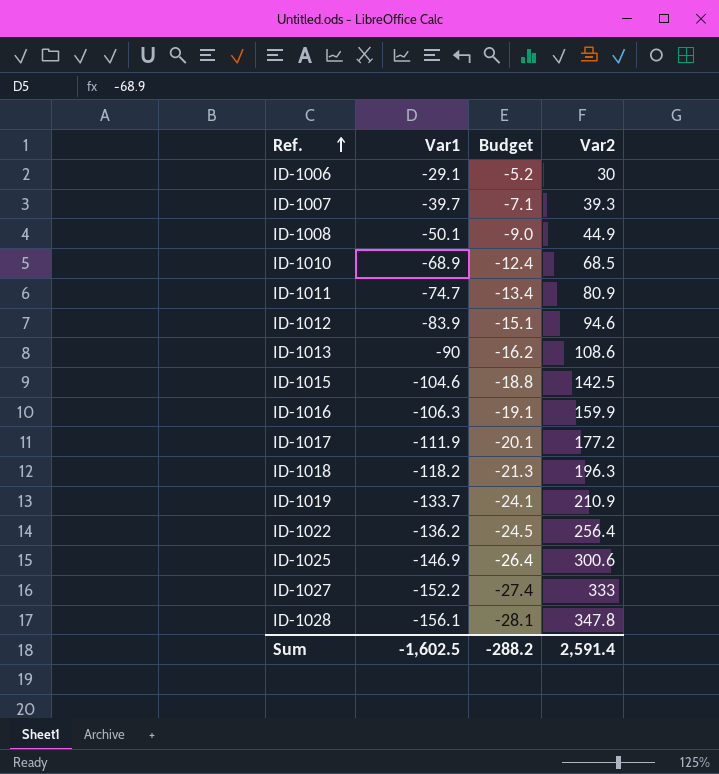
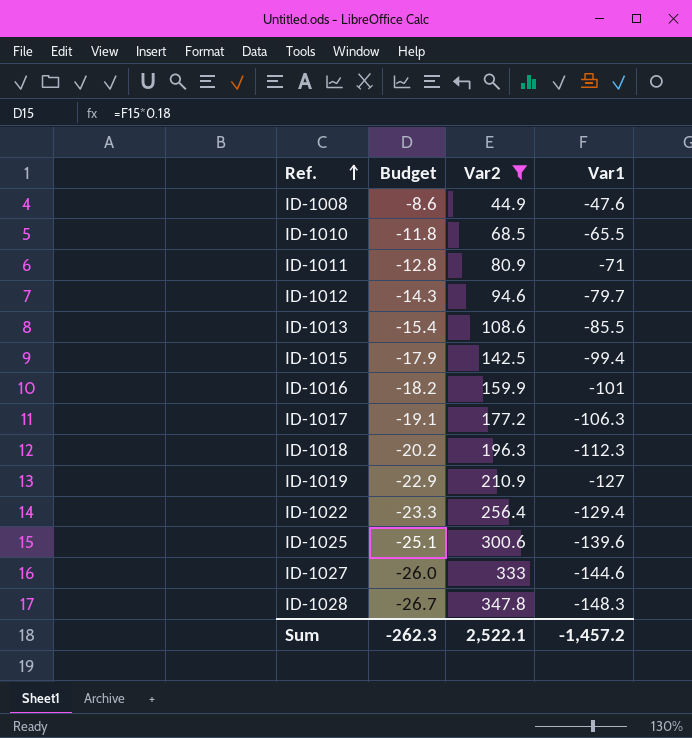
filter: none -> Var2 >= 44.9
column Var1 | position: 2 -> 4
ID-1008 | Budget: -9.0 -> -8.6
ID-1008 | Var1: -50.1 -> -47.6
ID-1010 | Budget: -12.4 -> -11.8
ID-1010 | Var1: -68.9 -> -65.5
ID-1011 | Budget: -13.4 -> -12.8
ID-1011 | Var1: -74.7 -> -71
ID-1012 | Budget: -15.1 -> -14.3
ID-1012 | Var1: -83.9 -> -79.7
ID-1013 | Budget: -16.2 -> -15.4
ID-1013 | Var1: -90 -> -85.5
ID-1015 | Budget: -18.8 -> -17.9
ID-1015 | Var1: -104.6 -> -99.4
ID-1016 | Budget: -19.1 -> -18.2
ID-1016 | Var1: -106.3 -> -101
ID-1017 | Budget: -20.1 -> -19.1
ID-1017 | Var1: -111.9 -> -106.3
ID-1018 | Budget: -21.3 -> -20.2
ID-1018 | Var1: -118.2 -> -112.3
ID-1019 | Budget: -24.1 -> -22.9
ID-1019 | Var1: -133.7 -> -127
ID-1022 | Budget: -24.5 -> -23.3
ID-1022 | Var1: -136.2 -> -129.4
ID-1025 | Budget: -26.4 -> -25.1
ID-1025 | Var1: -146.9 -> -139.6
ID-1027 | Budget: -27.4 -> -26.0
ID-1027 | Var1: -152.2 -> -144.6
ID-1028 | Budget: -28.1 -> -26.7
ID-1028 | Var1: -156.1 -> -148.3
Sum | Budget: -288.2 -> -262.3
Sum | Var2: 2,591.4 -> 2,522.1
Sum | Var1: -1,602.5 -> -1,457.2

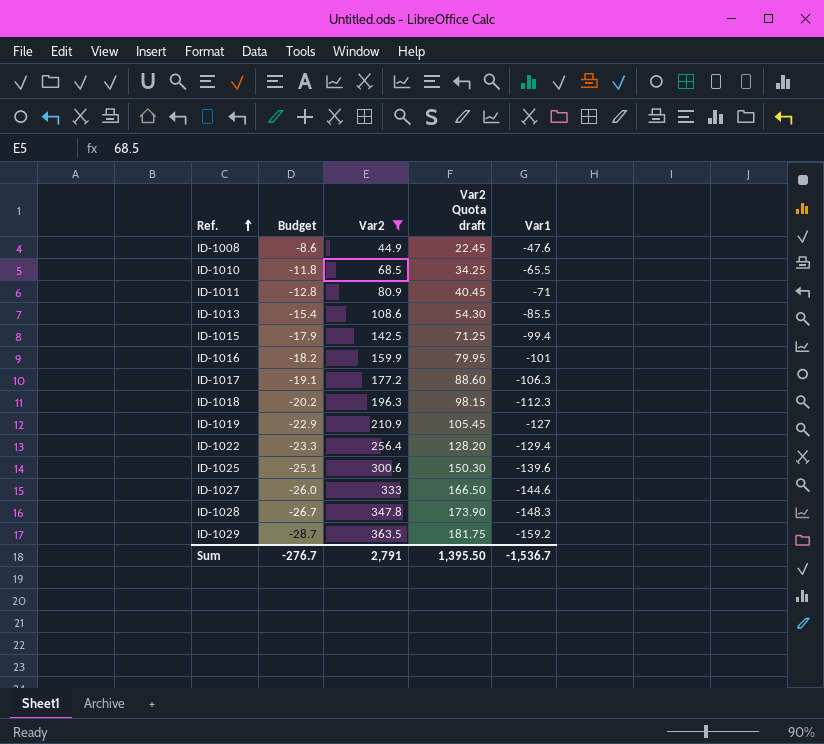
column Var2 Quota draft | formula: none -> [Var2] * 0.5
row ID-1012: -14.3 | 94.6 | -79.7 -> none
row ID-1029: none -> -28.7 | 363.5 | 181.75 | -159.2
Sum | Budget: -262.3 -> -276.7
Sum | Var2: 2,522.1 -> 2,791
Sum | Var1: -1,457.2 -> -1,536.7

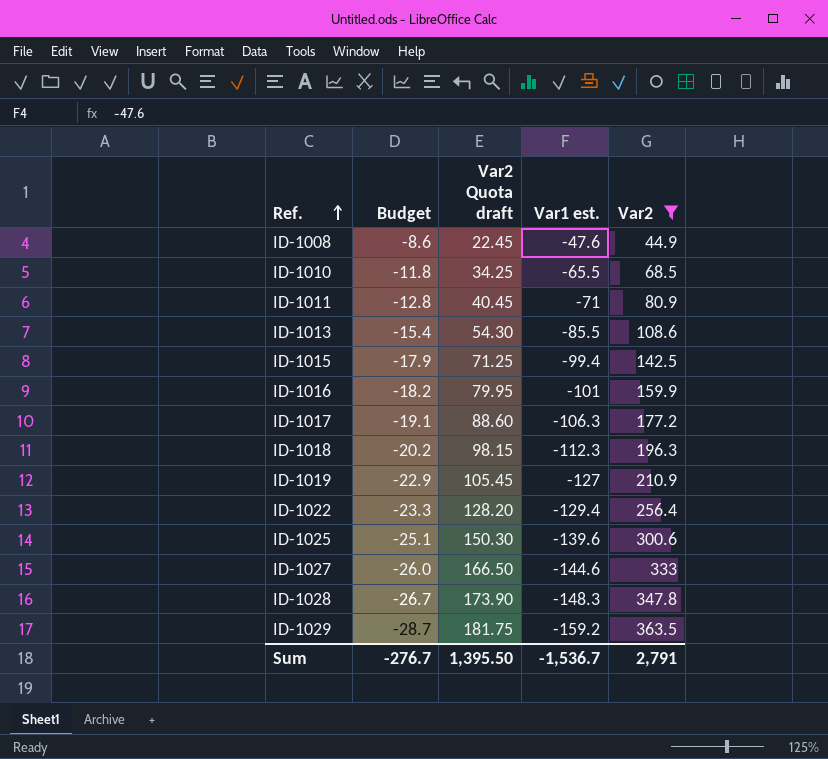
column name: Var1 -> Var1 est.
column Var2 | position: 3 -> 5

